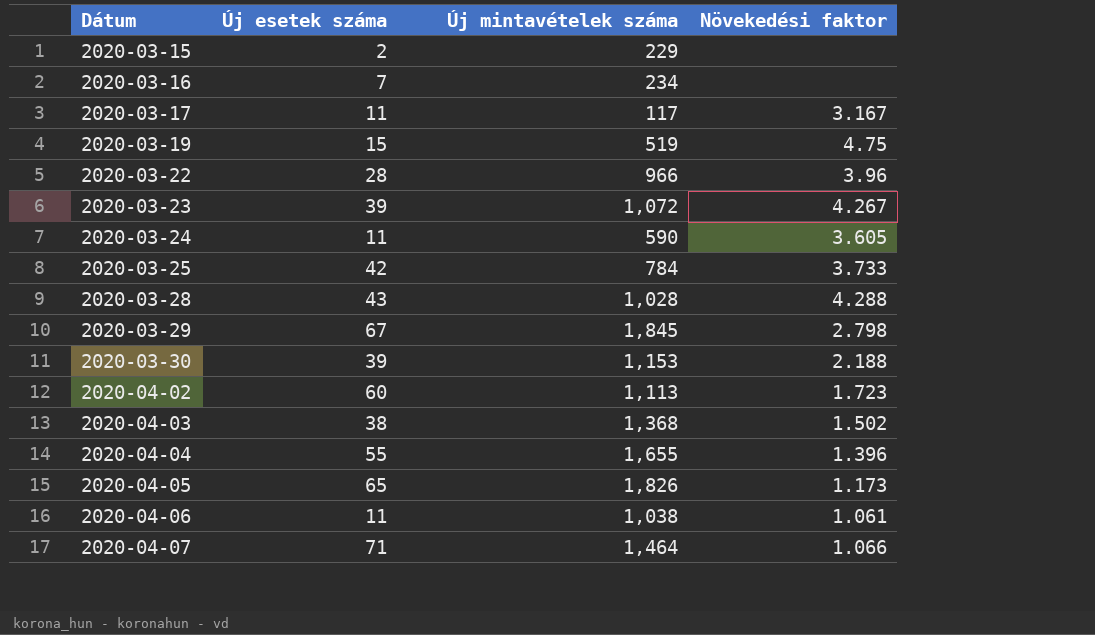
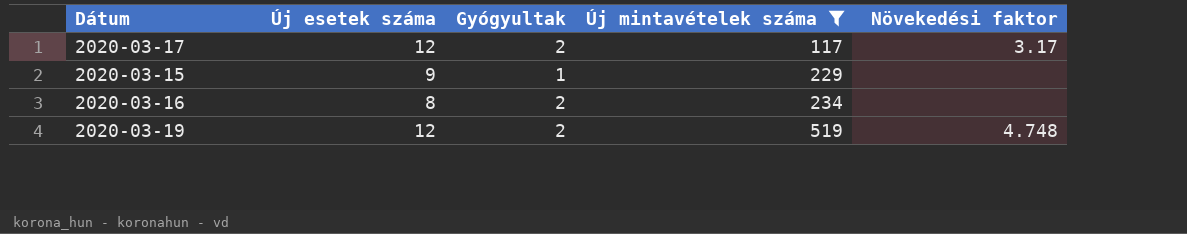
filter: none -> Új mintavételek száma <= 519
row order: Dátum ascending -> Új mintavételek száma ascending
column Gyógyultak | position: none -> 3
2020-03-17 | Új esetek száma: 11 -> 12
2020-03-17 | Növekedési faktor: 3.167 -> 3.17
2020-03-15 | Új esetek száma: 2 -> 9
2020-03-16 | Új esetek száma: 7 -> 8
2020-03-19 | Új esetek száma: 15 -> 12
2020-03-19 | Növekedési faktor: 4.75 -> 4.748

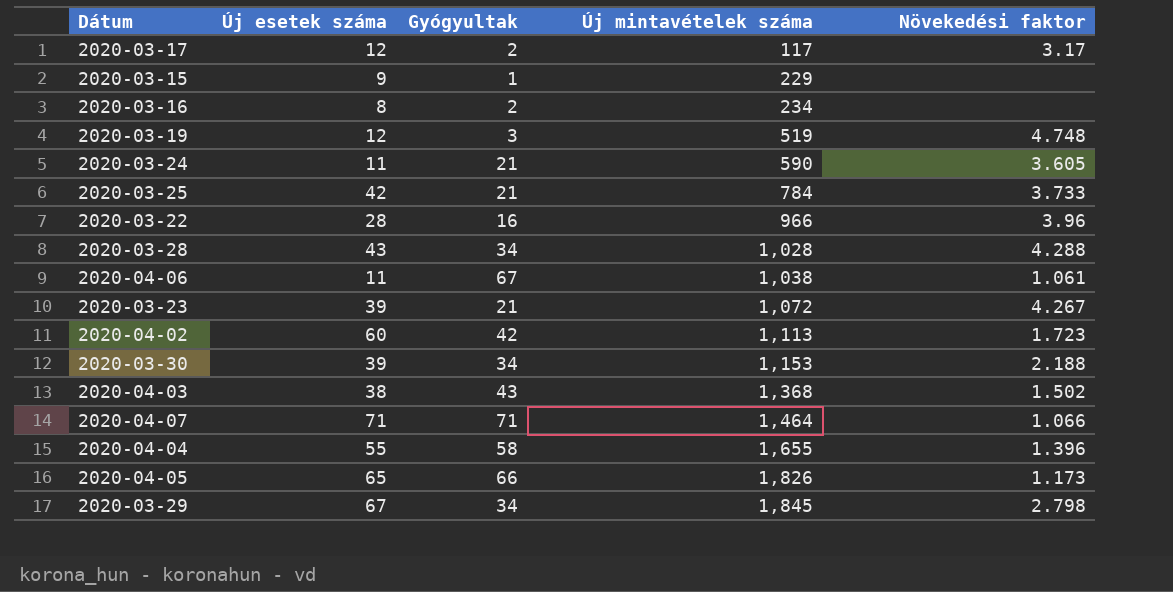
filter: Új mintavételek száma <= 519 -> none
2020-03-19 | Gyógyultak: 2 -> 3

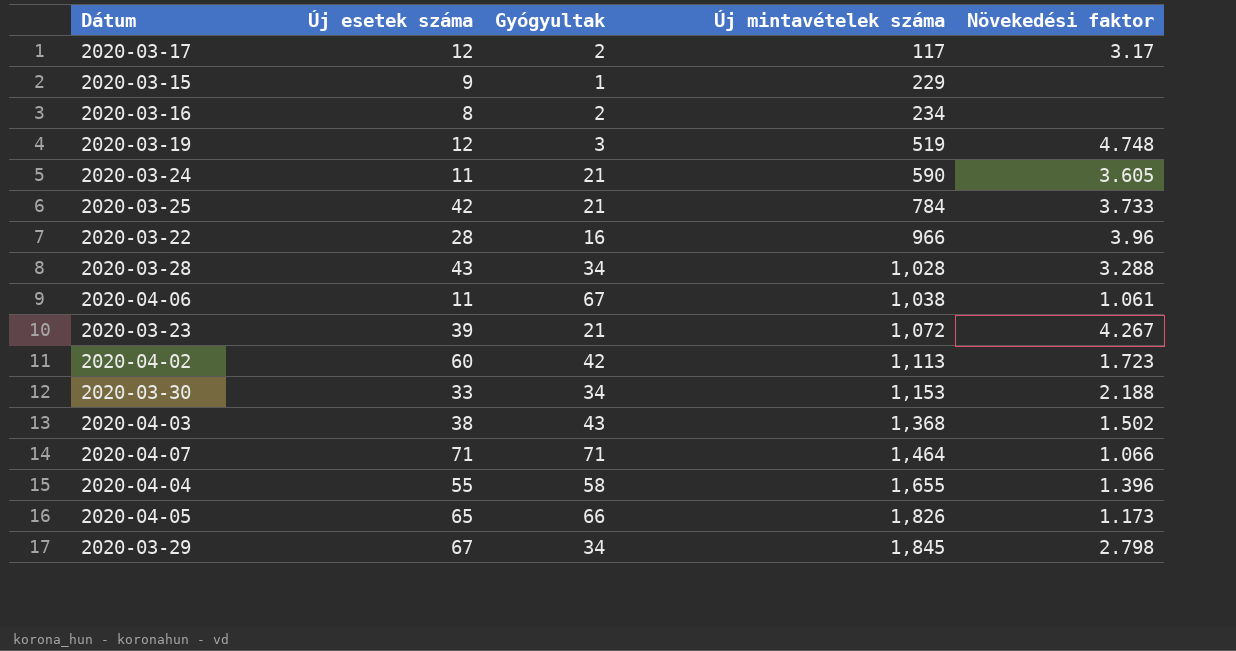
2020-03-28 | Növekedési faktor: 4.288 -> 3.288
2020-03-30 | Új esetek száma: 39 -> 33

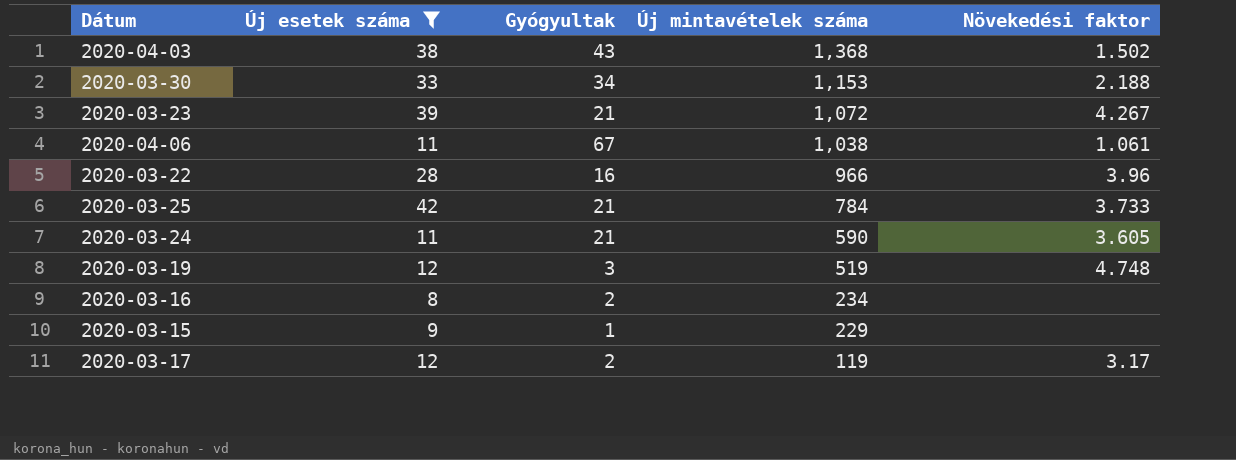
filter: none -> Új esetek száma <= 42
row order: Új mintavételek száma ascending -> Új mintavételek száma descending
2020-03-17 | Új mintavételek száma: 117 -> 119

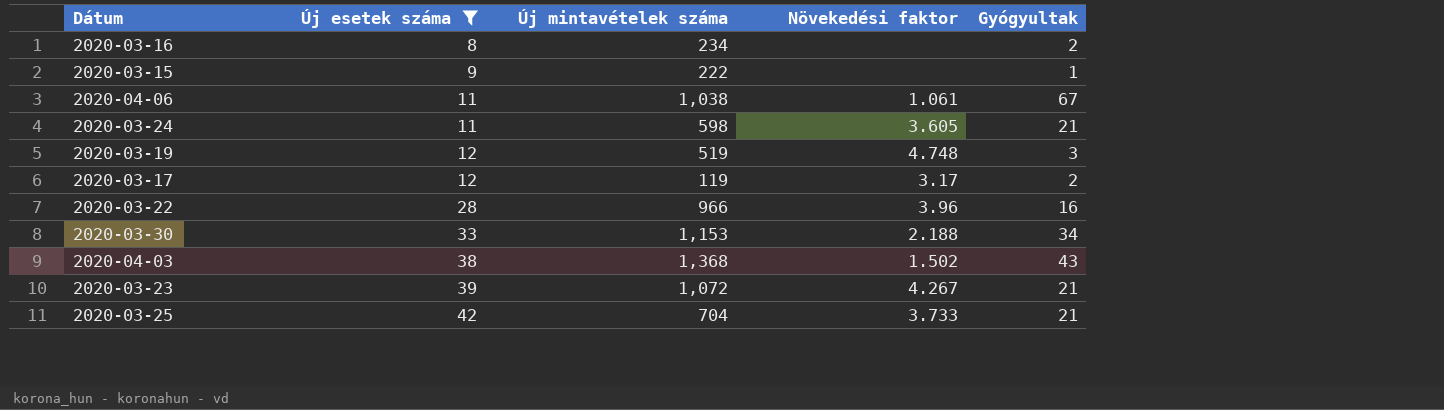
row order: Új mintavételek száma descending -> Új esetek száma ascending
column Gyógyultak | position: 3 -> 5
2020-03-15 | Új mintavételek száma: 229 -> 222
2020-03-24 | Új mintavételek száma: 590 -> 598
2020-03-25 | Új mintavételek száma: 784 -> 704

